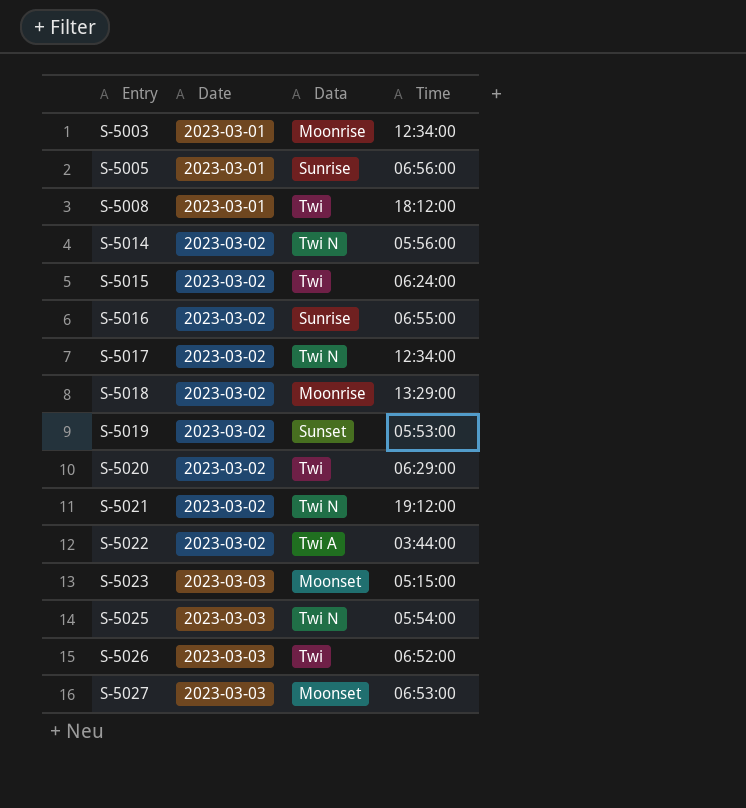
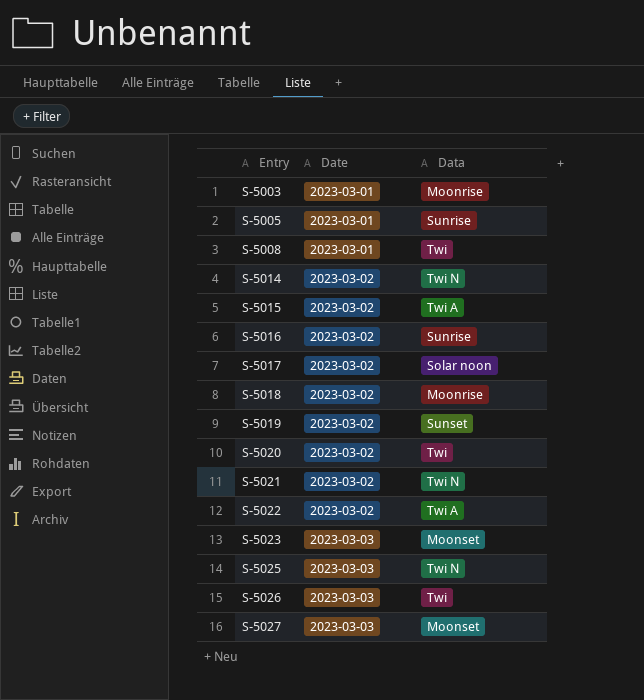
column Time | position: 4 -> none
S-5015 | Data: Twi -> Twi A
S-5017 | Data: Twi N -> Solar noon

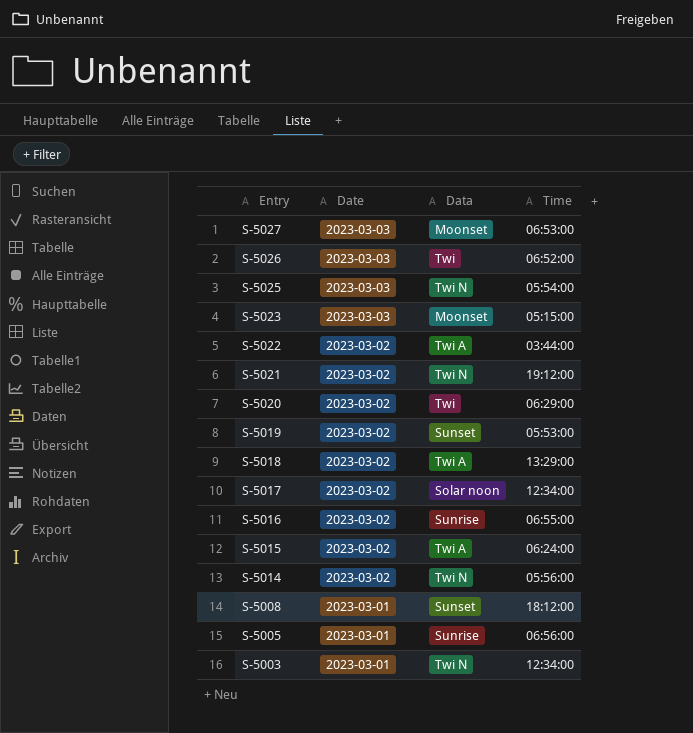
row order: Entry ascending -> Entry descending
column Time | position: none -> 4
S-5018 | Data: Moonrise -> Twi A
S-5008 | Data: Twi -> Sunset
S-5003 | Data: Moonrise -> Twi N

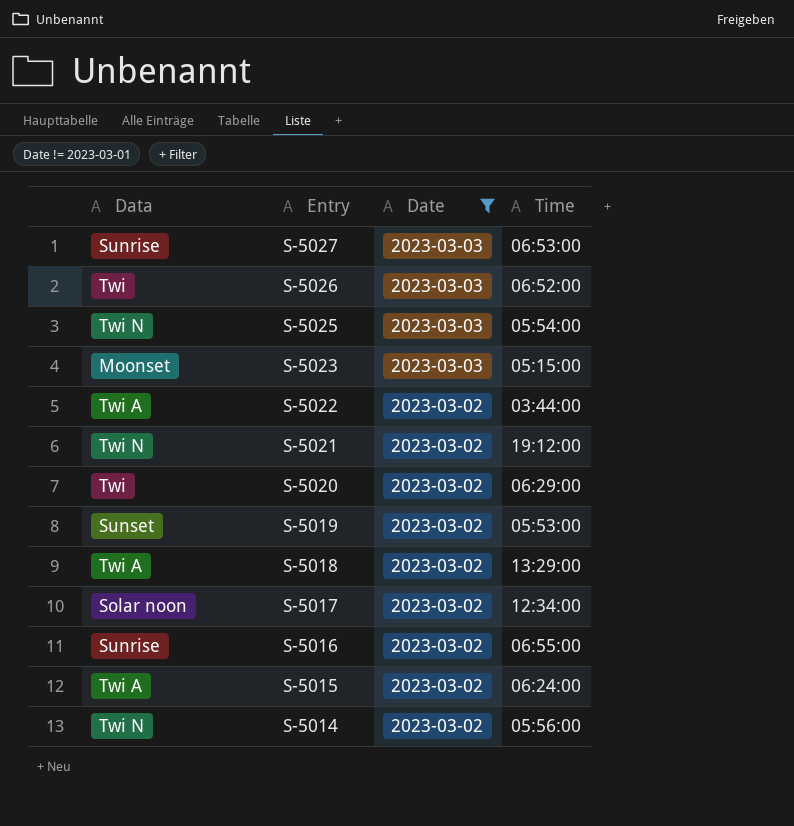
filter: none -> Date != 2023-03-01
column Data | position: 3 -> 1
S-5027 | Data: Moonset -> Sunrise

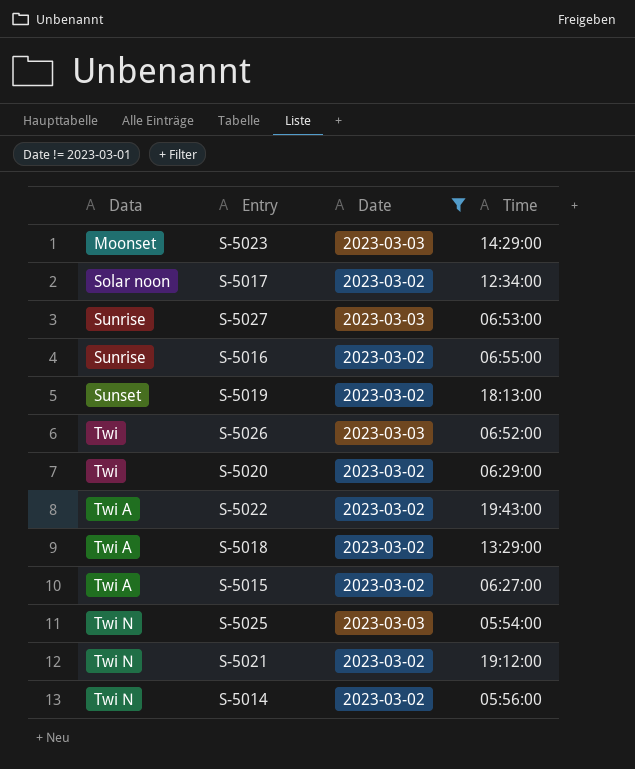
row order: Entry descending -> Data ascending
S-5023 | Time: 05:15:00 -> 14:29:00
S-5019 | Time: 05:53:00 -> 18:13:00
S-5022 | Time: 03:44:00 -> 19:43:00
S-5015 | Time: 06:24:00 -> 06:27:00

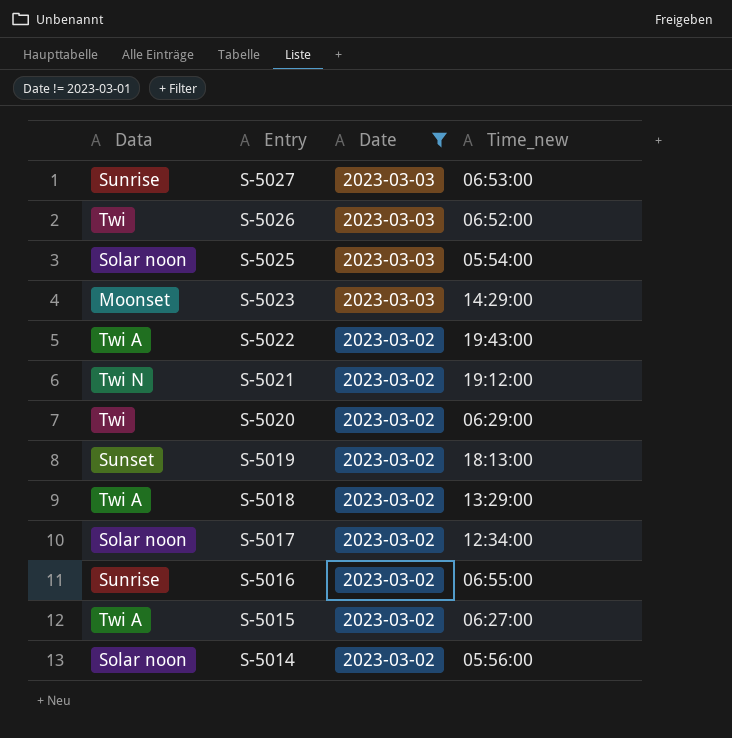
row order: Data ascending -> Entry descending
column name: Time -> Time_new
S-5025 | Data: Twi N -> Solar noon
S-5014 | Data: Twi N -> Solar noon

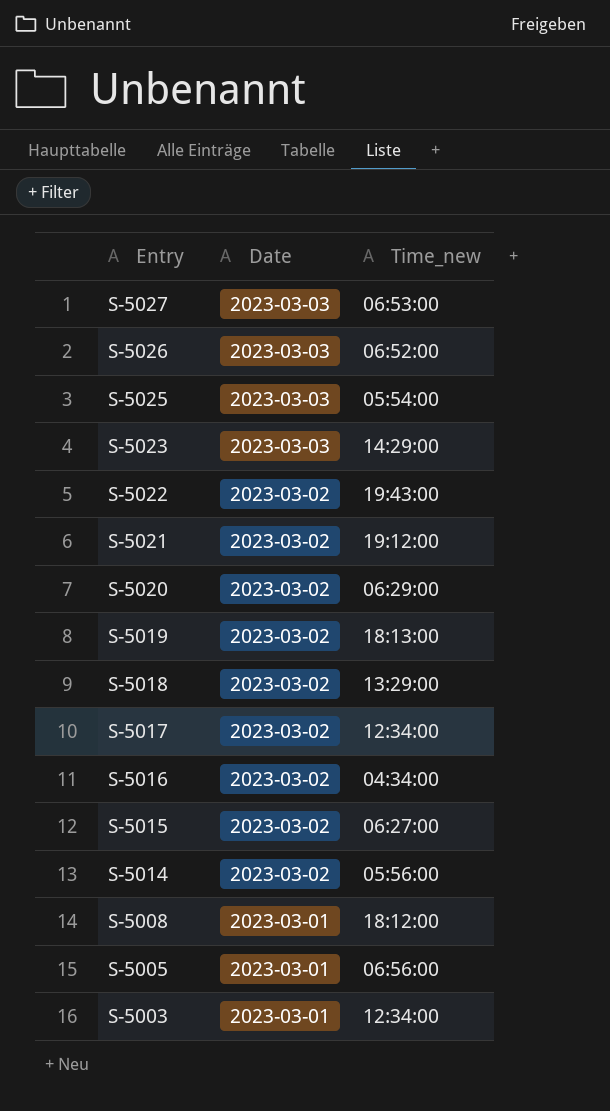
filter: Date != 2023-03-01 -> none
column Data | position: 1 -> none
S-5016 | Time_new: 06:55:00 -> 04:34:00

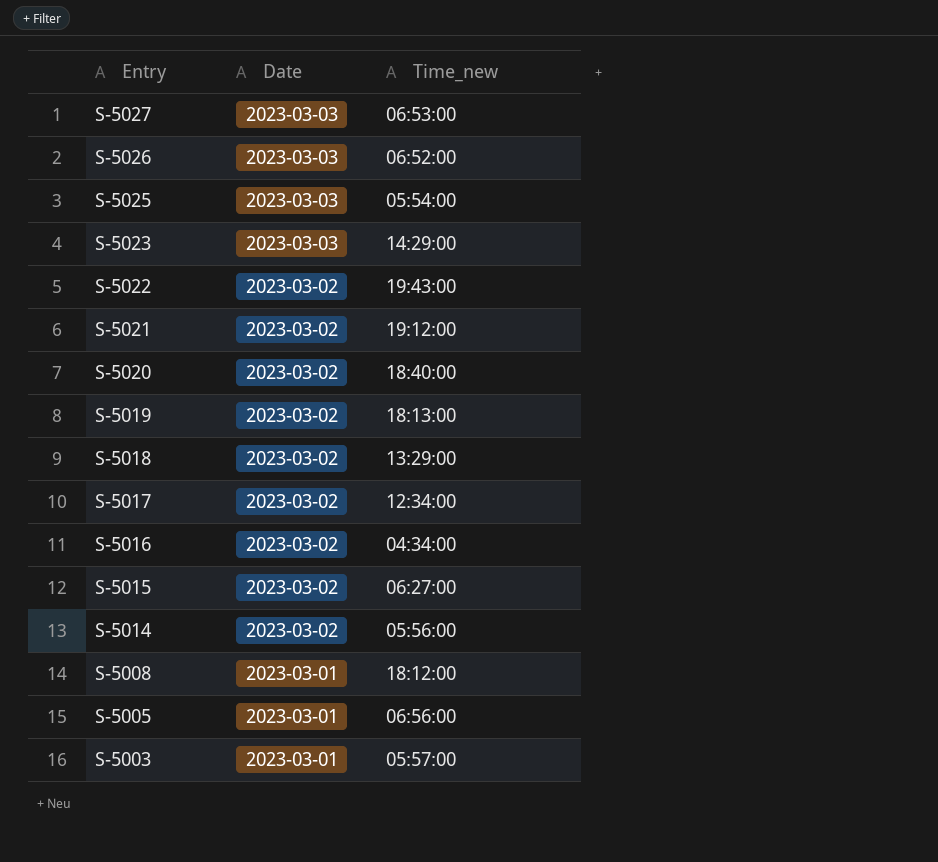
S-5020 | Time_new: 06:29:00 -> 18:40:00
S-5003 | Time_new: 12:34:00 -> 05:57:00

